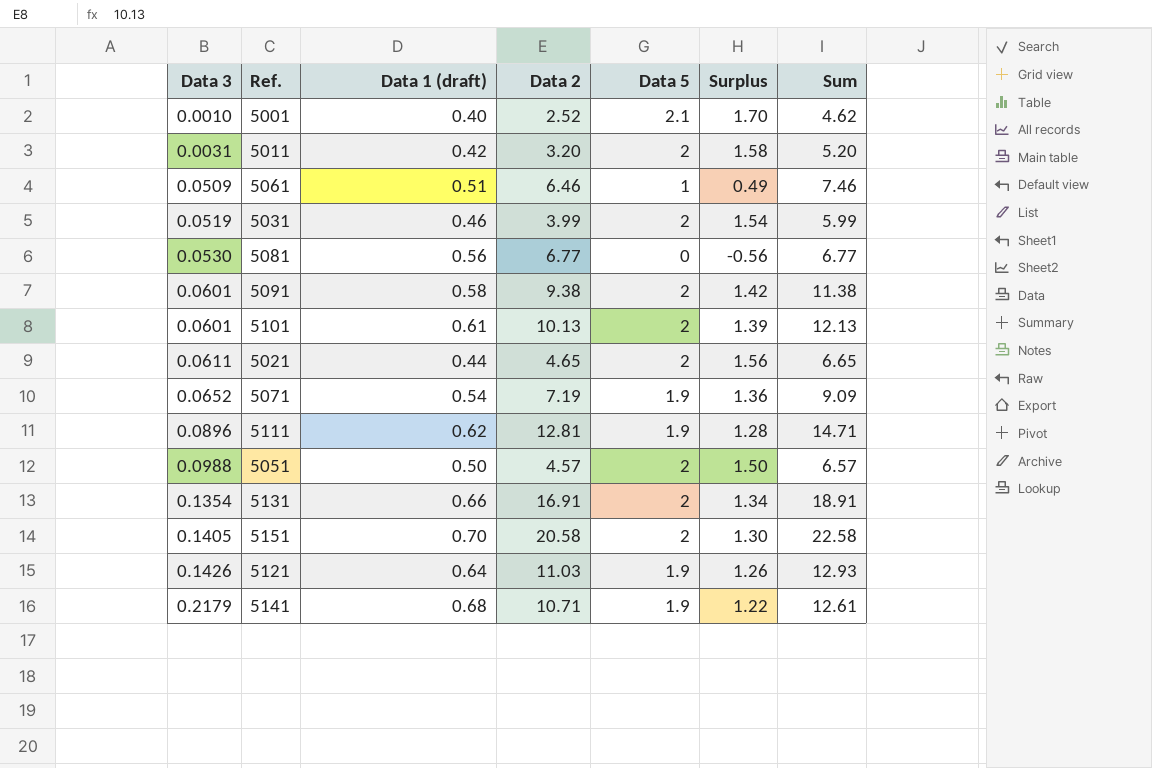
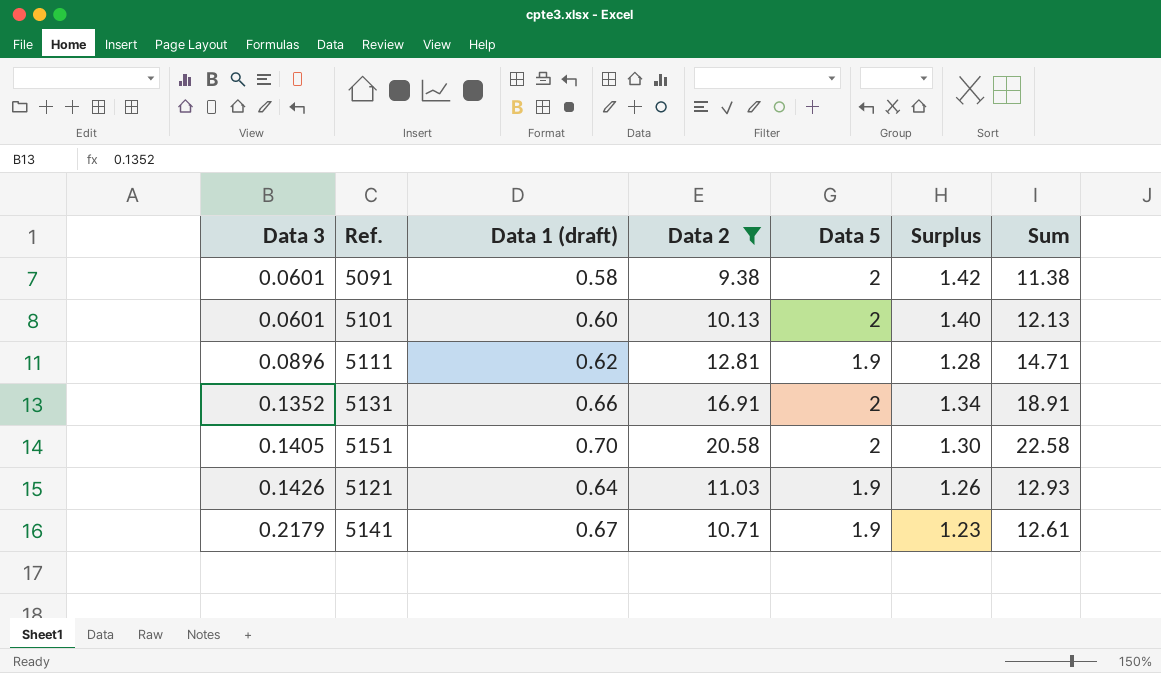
filter: none -> Data 2 >= 9.38
5101 | Data 1 (draft): 0.61 -> 0.60
5101 | Surplus: 1.39 -> 1.40
5131 | Data 3: 0.1354 -> 0.1352
5141 | Data 1 (draft): 0.68 -> 0.67
5141 | Surplus: 1.22 -> 1.23

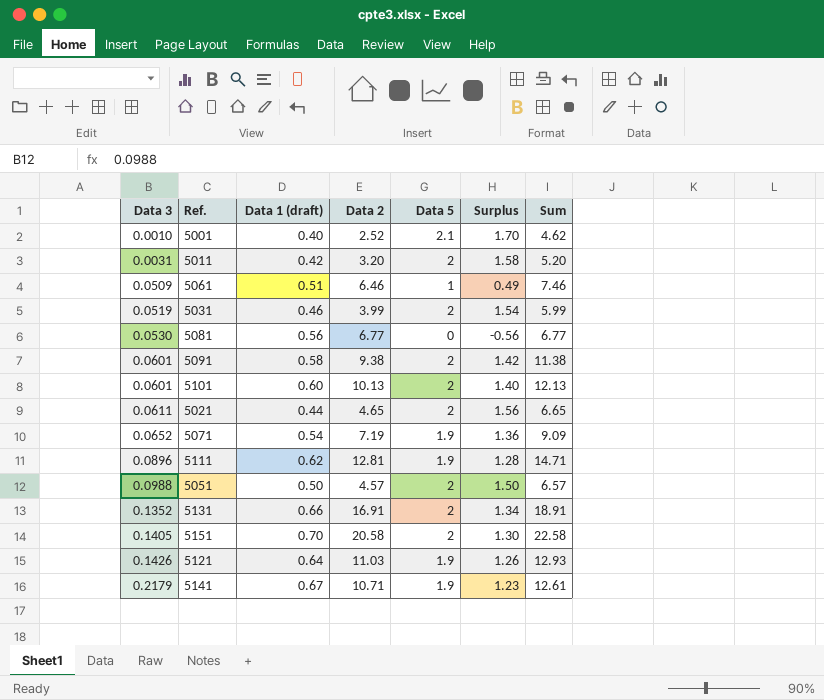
filter: Data 2 >= 9.38 -> none

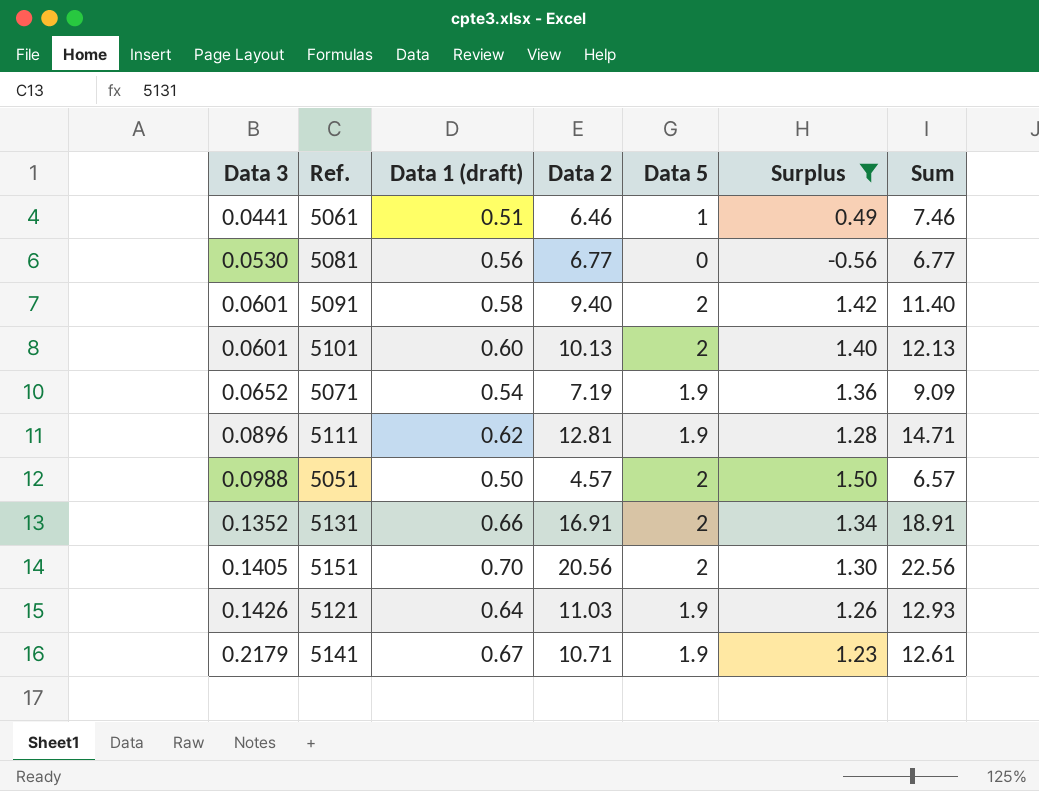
filter: none -> Surplus <= 1.50
5061 | Data 3: 0.0509 -> 0.0441
5091 | Data 2: 9.38 -> 9.40
5091 | Sum: 11.38 -> 11.40
5151 | Data 2: 20.58 -> 20.56
5151 | Sum: 22.58 -> 22.56

